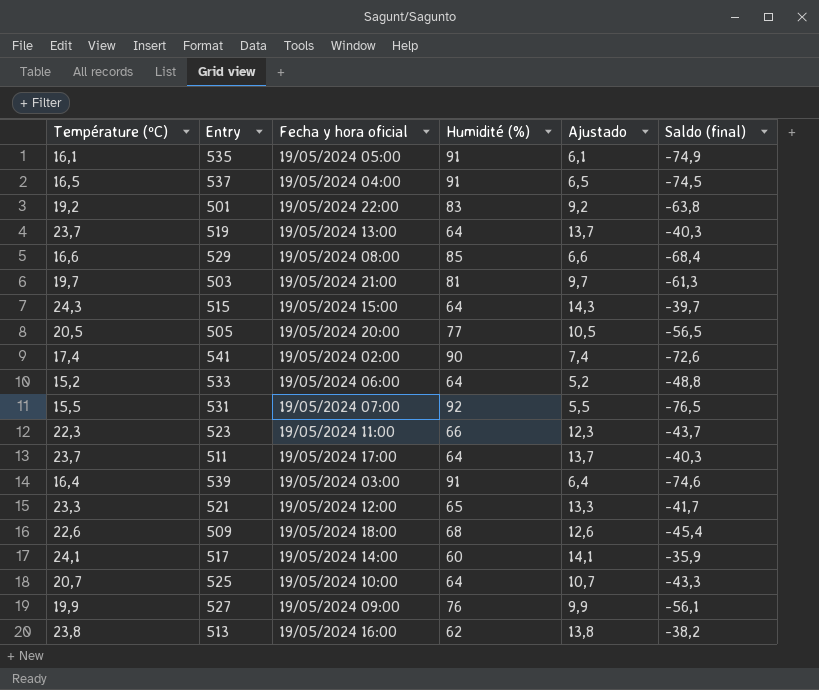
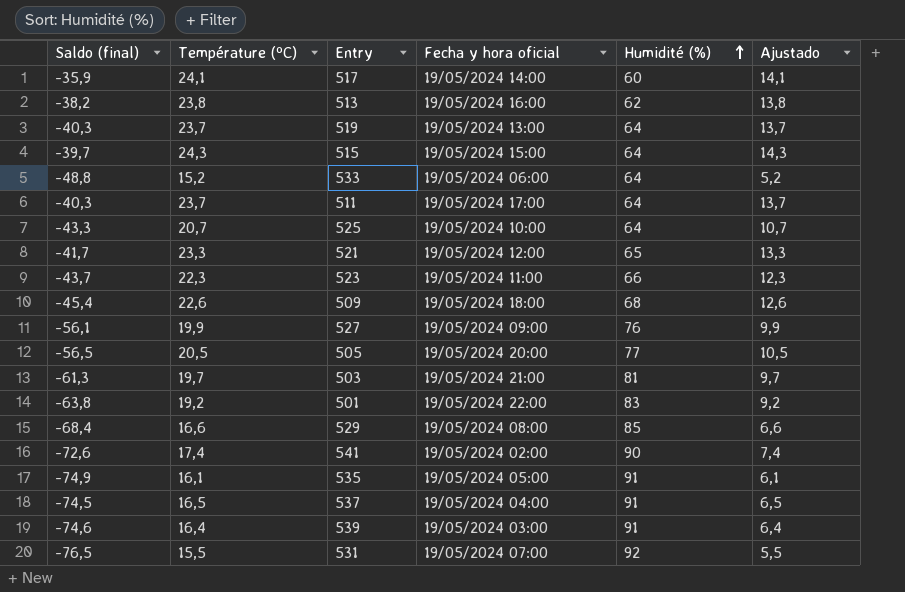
row order: none -> Humidité (%) ascending
column Saldo (final) | position: 6 -> 1

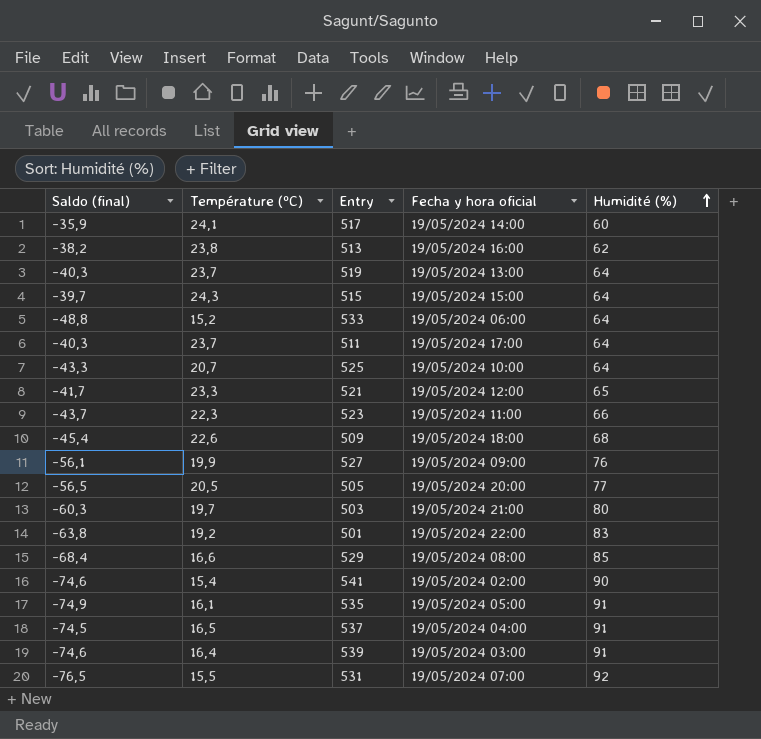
column Ajustado | formula: [Température (ºC)] - 10 -> none
503 | Saldo (final): -61,3 -> -60,3
503 | Humidité (%): 81 -> 80
541 | Saldo (final): -72,6 -> -74,6
541 | Température (ºC): 17,4 -> 15,4

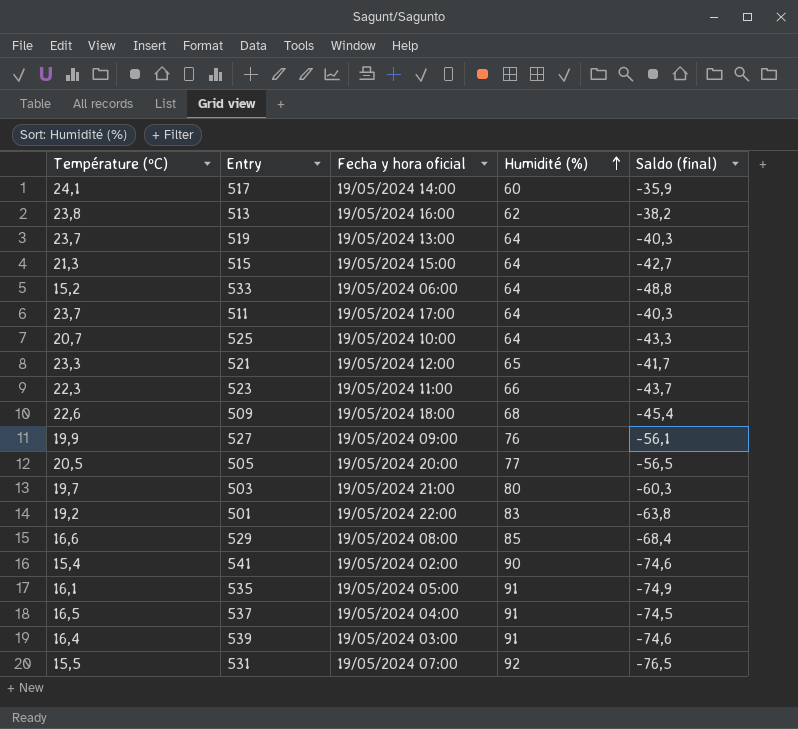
column Saldo (final) | position: 1 -> 5
515 | Température (ºC): 24,3 -> 21,3
515 | Saldo (final): -39,7 -> -42,7

